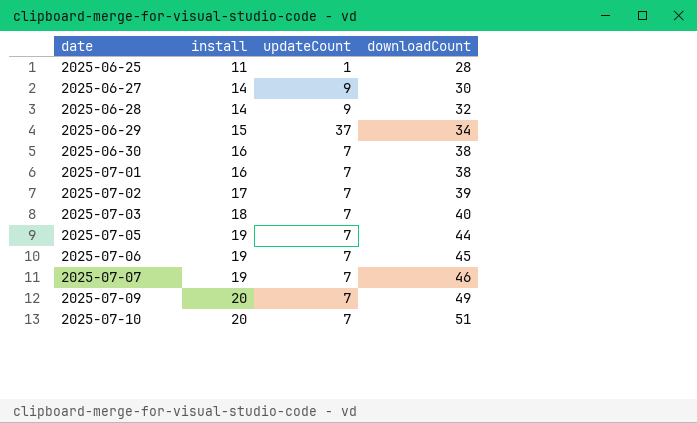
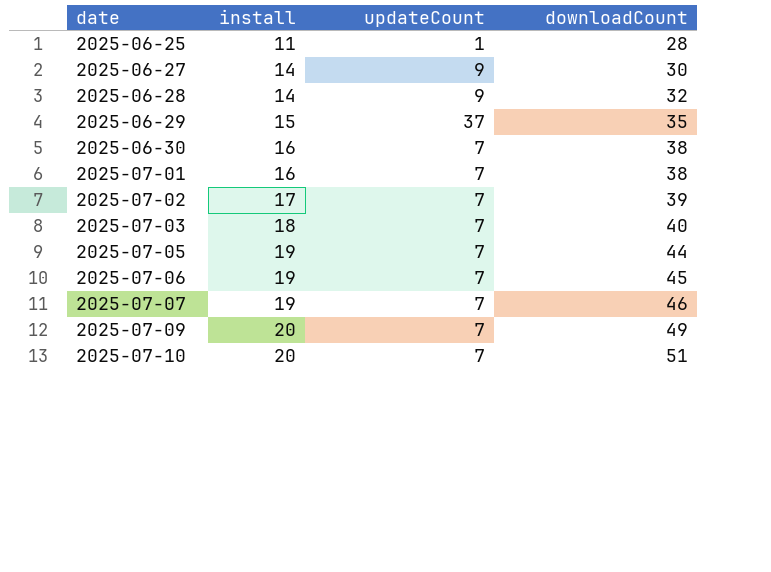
2025-06-29 | downloadCount: 34 -> 35

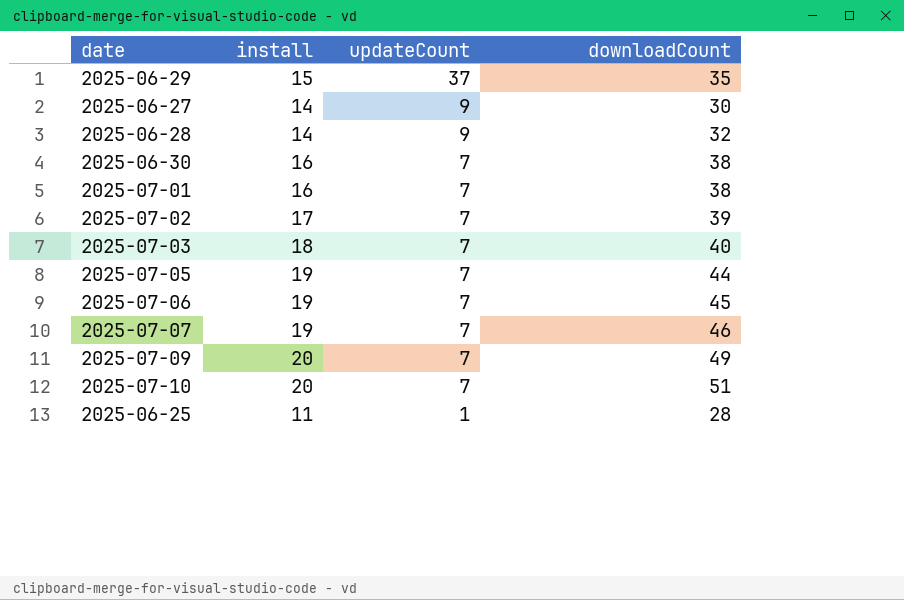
row order: date ascending -> updateCount descending

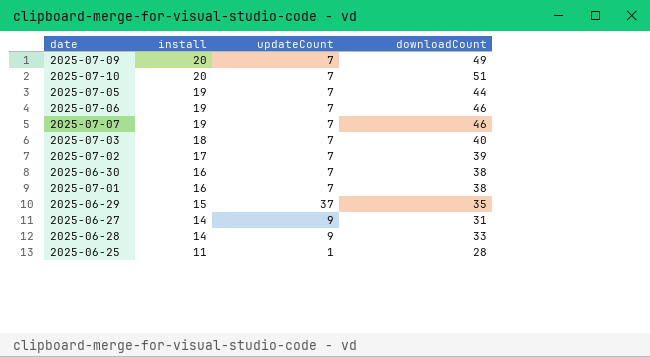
row order: updateCount descending -> install descending
2025-07-06 | downloadCount: 45 -> 46
2025-06-27 | downloadCount: 30 -> 31
2025-06-28 | downloadCount: 32 -> 33

